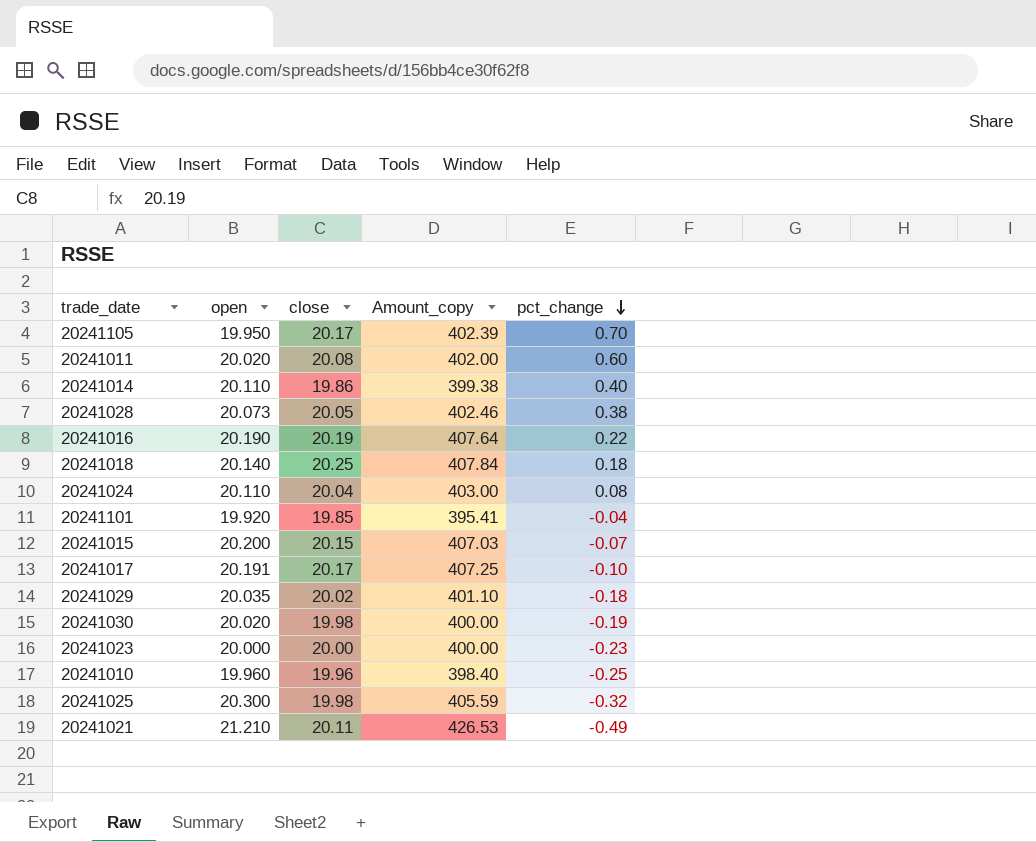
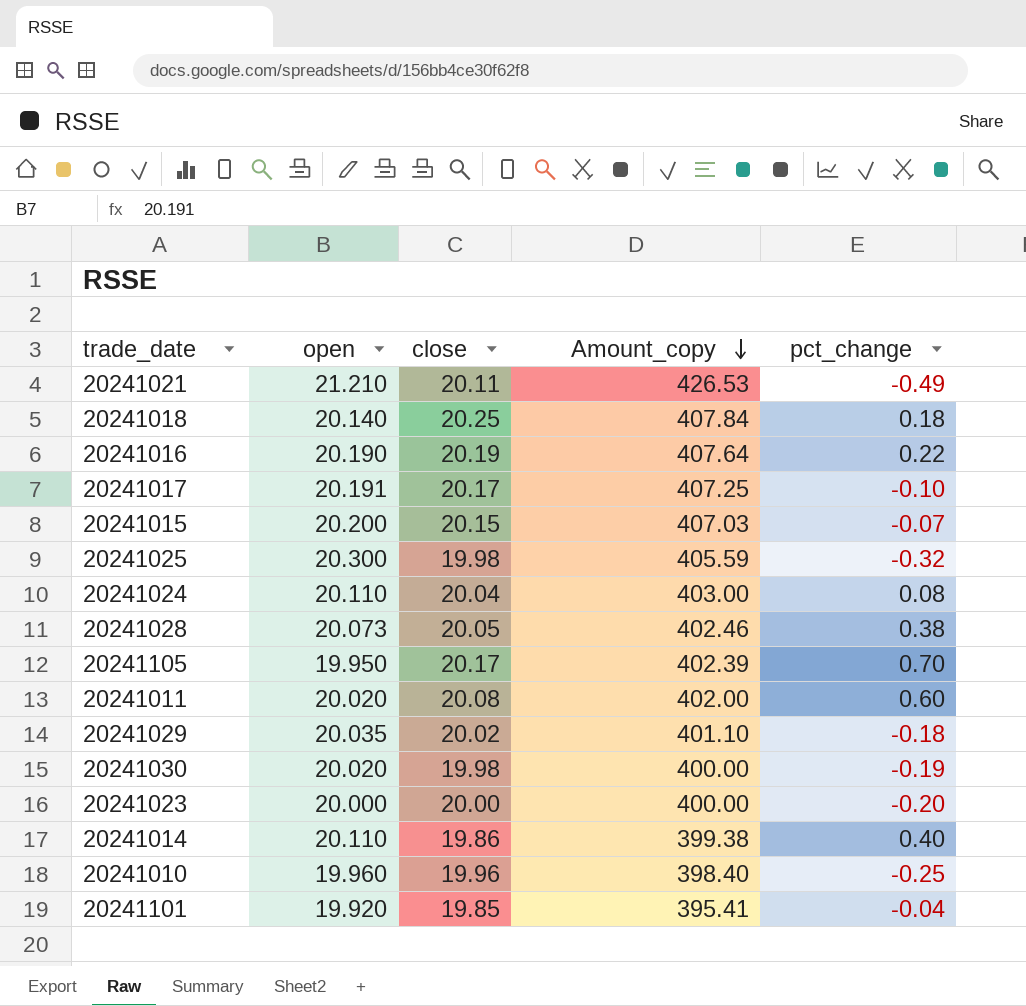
row order: pct_change descending -> Amount_copy descending
20241023 | pct_change: -0.23 -> -0.20

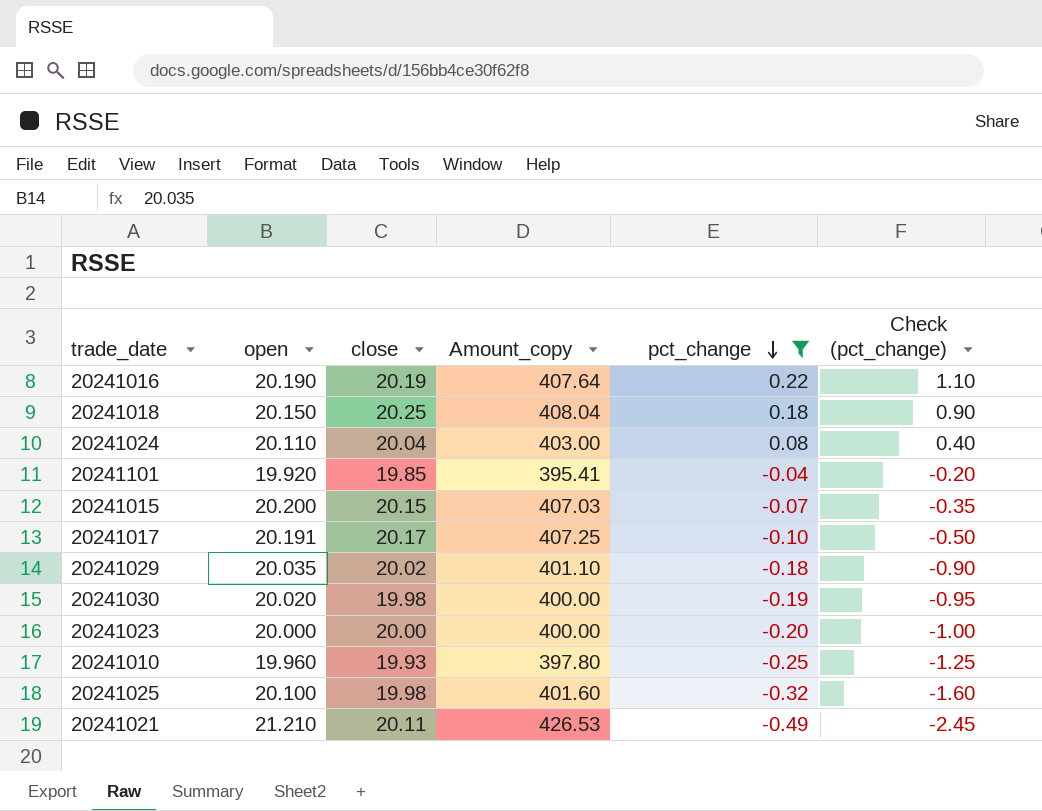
filter: none -> pct_change <= 0.22
row order: Amount_copy descending -> pct_change descending
column Check (pct_change) | formula: none -> [pct_change] * 5
20241018 | open: 20.140 -> 20.150
20241018 | Amount_copy: 407.84 -> 408.04
20241010 | close: 19.96 -> 19.93
20241010 | Amount_copy: 398.40 -> 397.80
20241025 | open: 20.300 -> 20.100
20241025 | Amount_copy: 405.59 -> 401.60

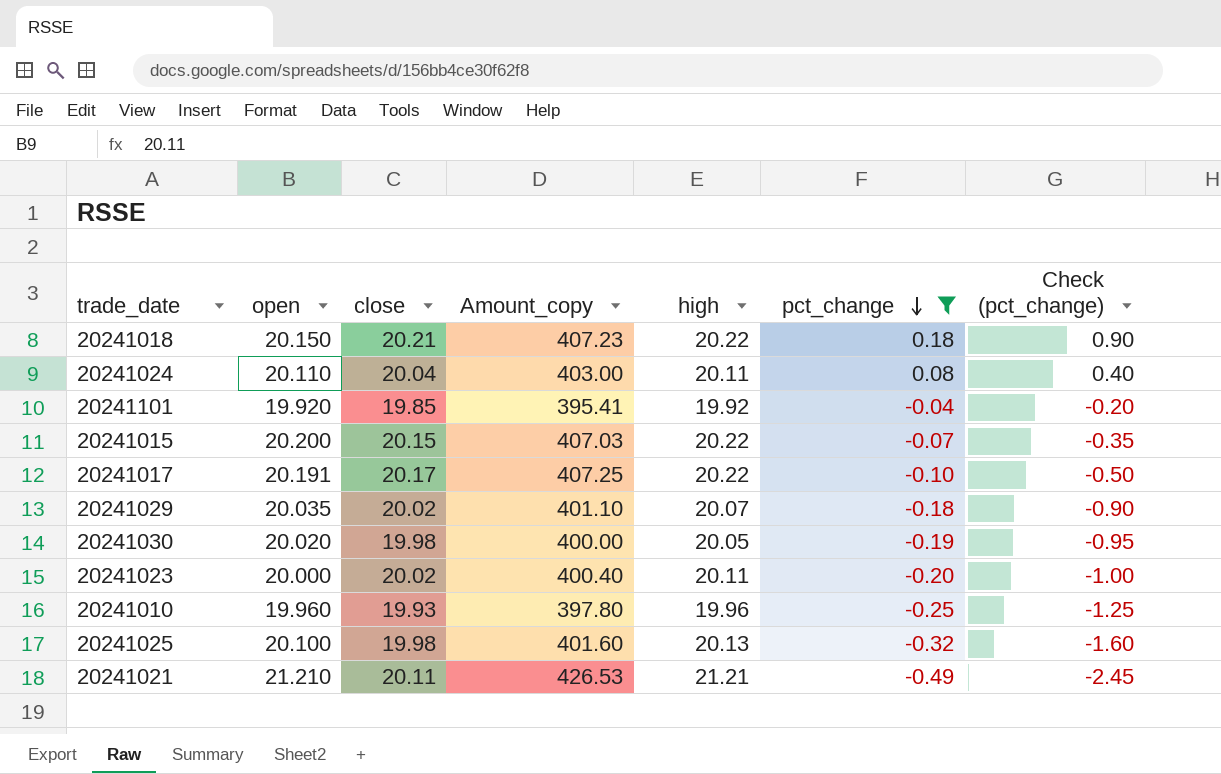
column high | position: none -> 5
row 20241016: 20.190 | 20.19 | 407.64 | 0.22 | 1.10 -> none
20241018 | close: 20.25 -> 20.21
20241018 | Amount_copy: 408.04 -> 407.23
20241023 | close: 20.00 -> 20.02
20241023 | Amount_copy: 400.00 -> 400.40

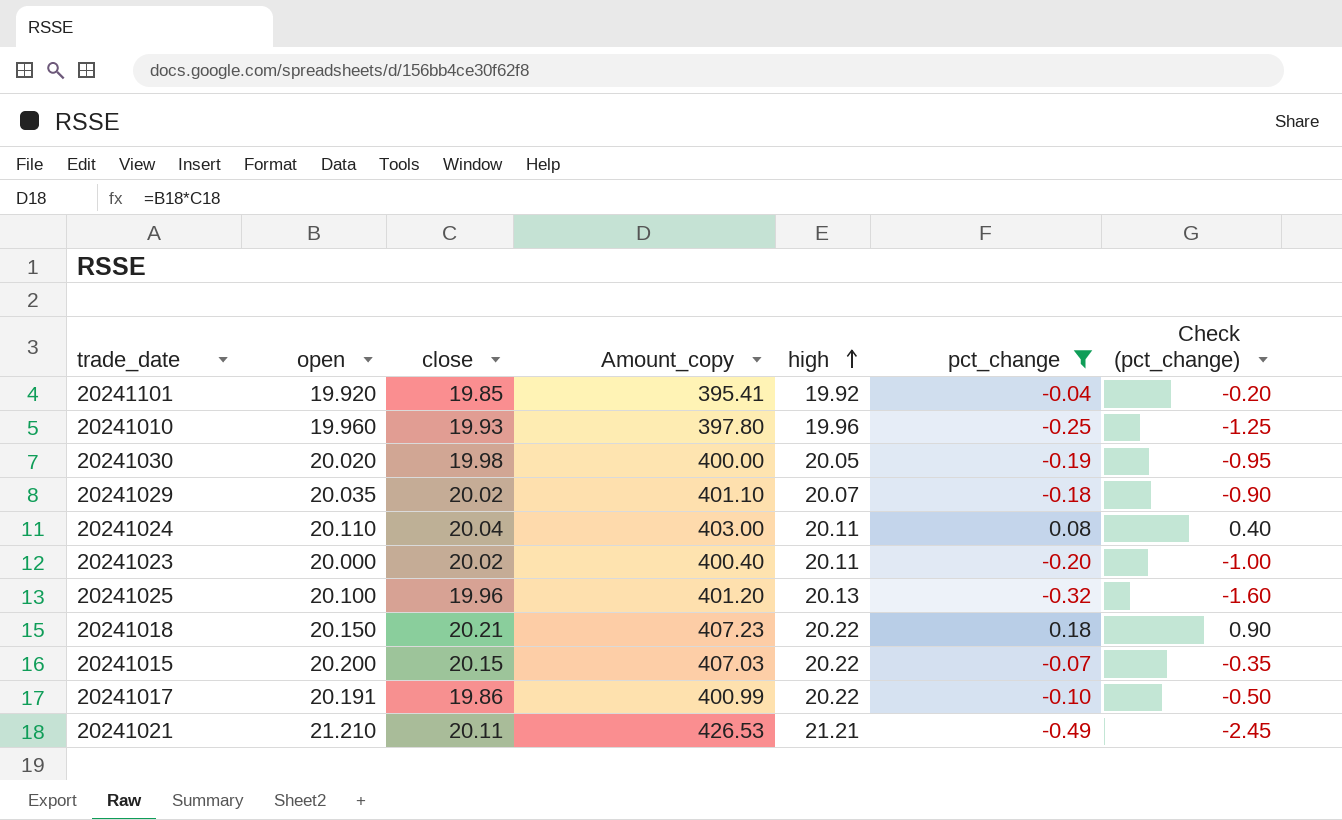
row order: pct_change descending -> high ascending
20241025 | close: 19.98 -> 19.96
20241025 | Amount_copy: 401.60 -> 401.20
20241017 | close: 20.17 -> 19.86
20241017 | Amount_copy: 407.25 -> 400.99

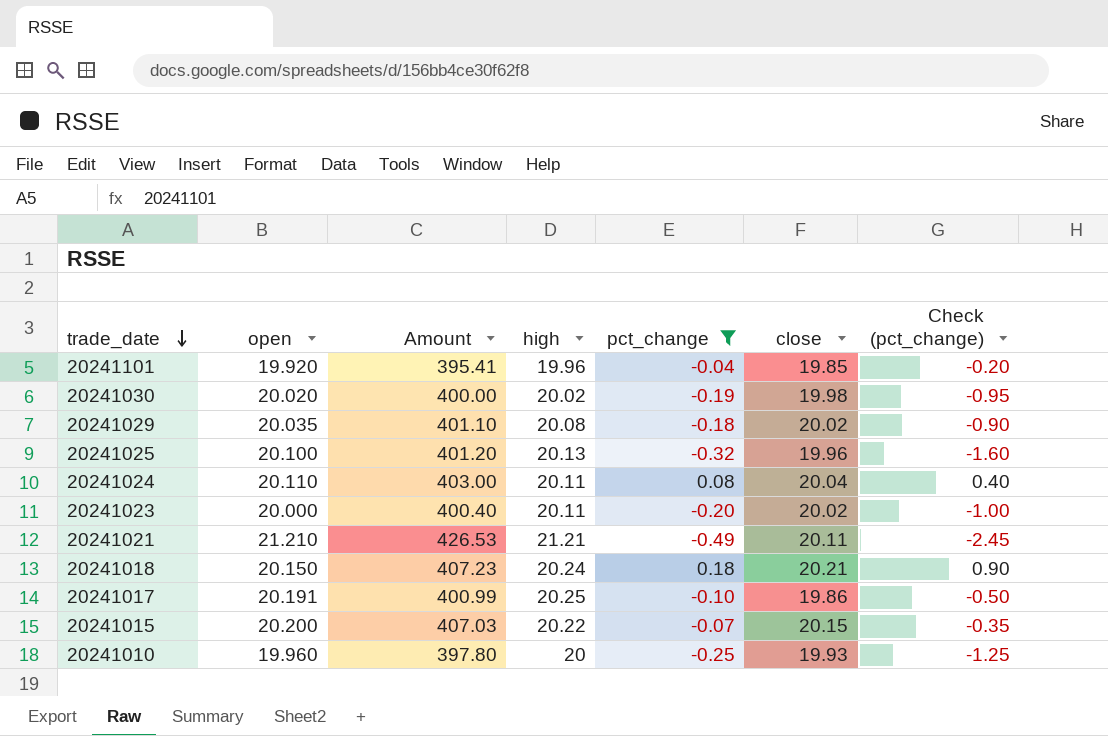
row order: high ascending -> trade_date descending
column name: Amount_copy -> Amount
column close | position: 3 -> 6
20241101 | high: 19.92 -> 19.96
20241030 | high: 20.05 -> 20.02
20241029 | high: 20.07 -> 20.08
20241018 | high: 20.22 -> 20.24
20241017 | high: 20.22 -> 20.25
20241010 | high: 19.96 -> 20

